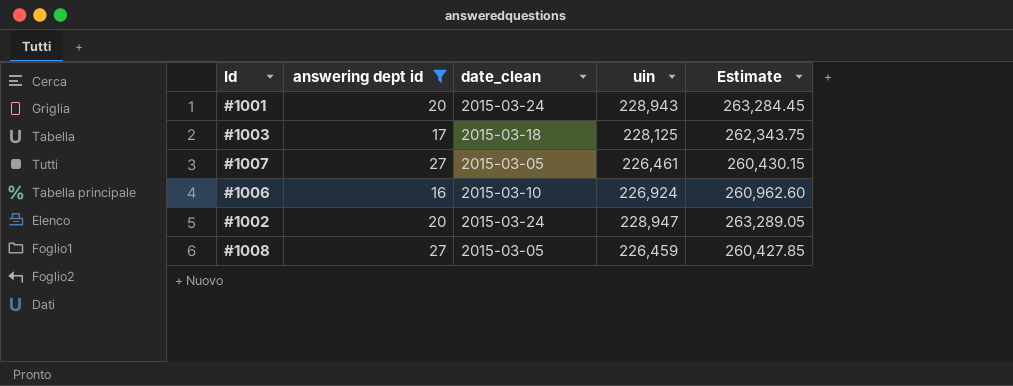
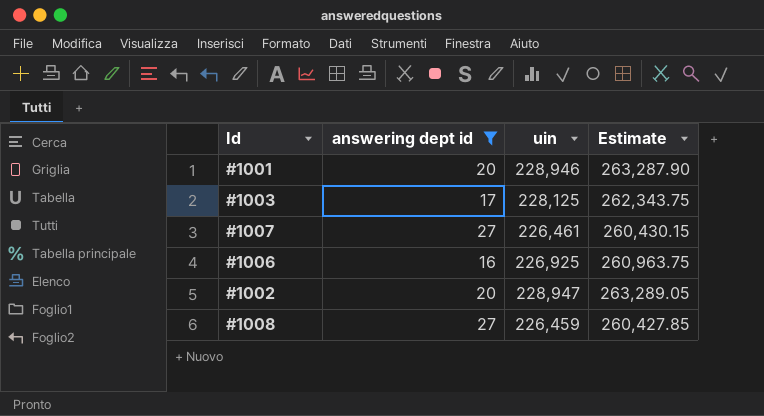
column date_clean | position: 3 -> none
#1001 | uin: 228,943 -> 228,946
#1001 | Estimate: 263,284.45 -> 263,287.90
#1006 | uin: 226,924 -> 226,925
#1006 | Estimate: 260,962.60 -> 260,963.75

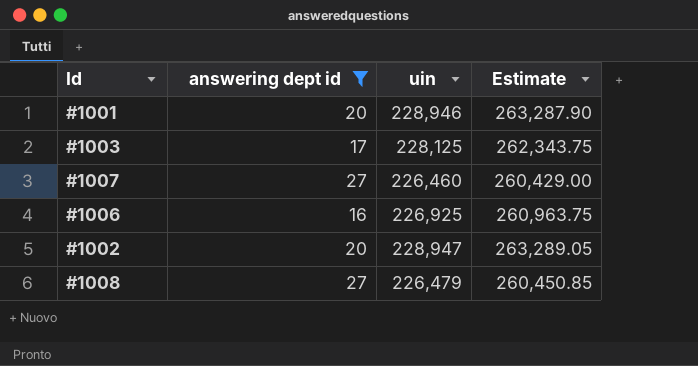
#1007 | uin: 226,461 -> 226,460
#1007 | Estimate: 260,430.15 -> 260,429.00
#1008 | uin: 226,459 -> 226,479
#1008 | Estimate: 260,427.85 -> 260,450.85

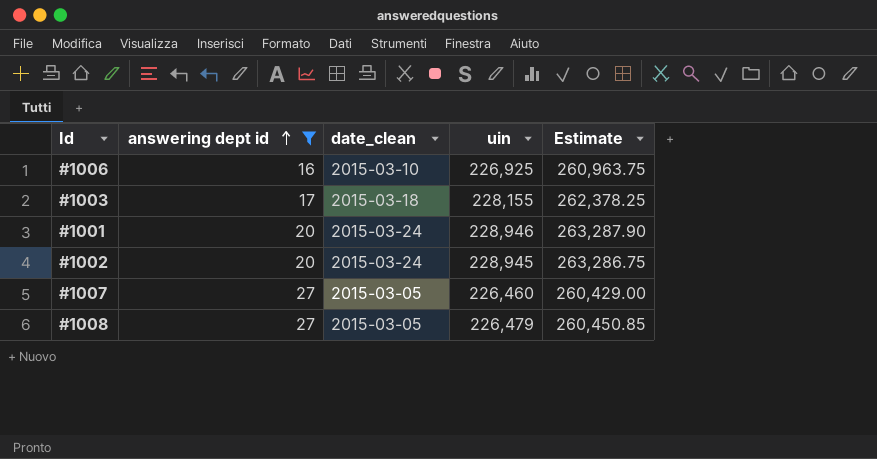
row order: none -> answering dept id ascending
column date_clean | position: none -> 3
#1003 | uin: 228,125 -> 228,155
#1003 | Estimate: 262,343.75 -> 262,378.25
#1002 | uin: 228,947 -> 228,945
#1002 | Estimate: 263,289.05 -> 263,286.75

